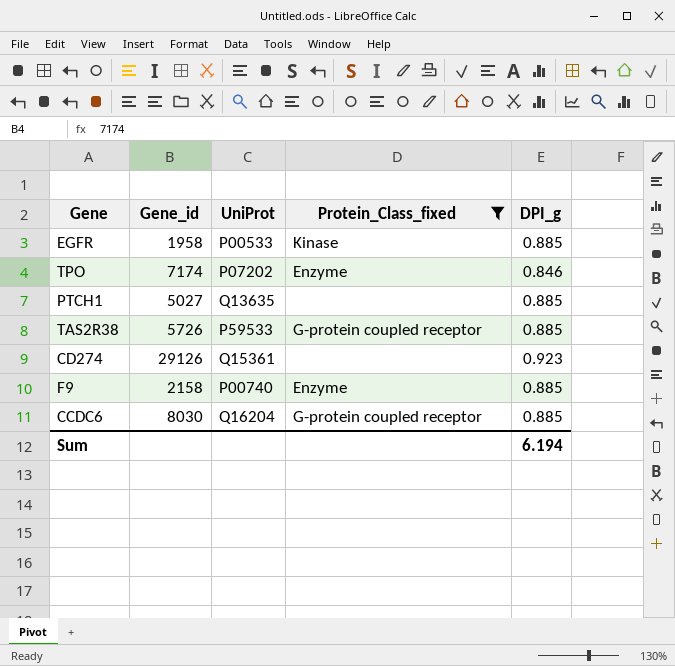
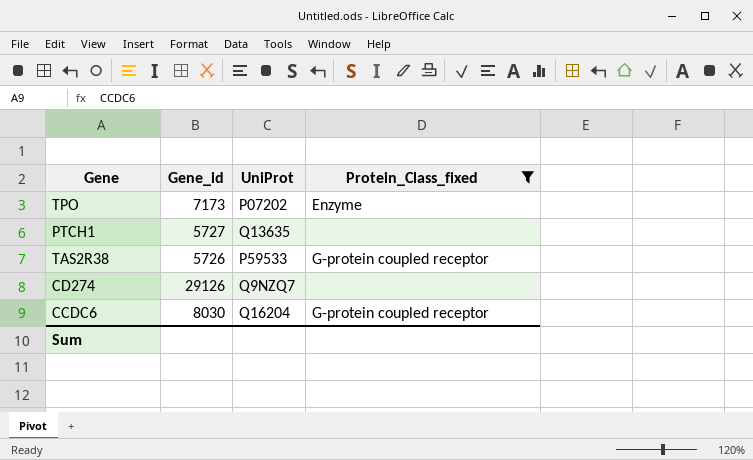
column DPI_g | position: 5 -> none
row EGFR: 1958 | P00533 | Kinase | 0.885 -> none
row F9: 2158 | P00740 | Enzyme | 0.885 -> none
TPO | Gene_id: 7174 -> 7173
PTCH1 | Gene_id: 5027 -> 5727
CD274 | UniProt: Q15361 -> Q9NZQ7

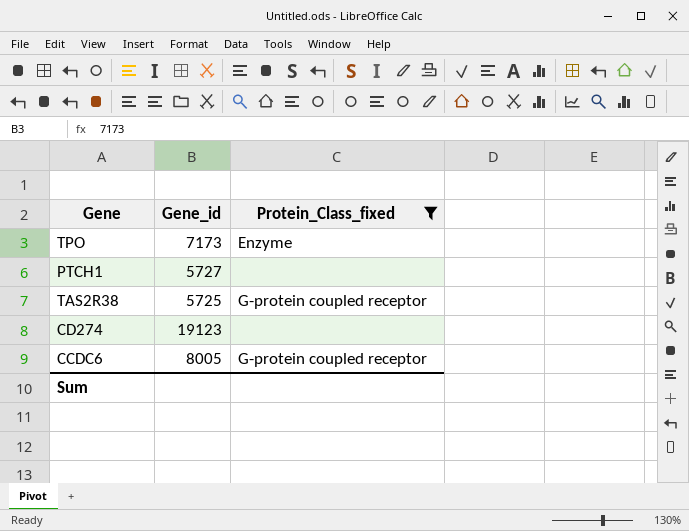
column UniProt | position: 3 -> none
TAS2R38 | Gene_id: 5726 -> 5725
CD274 | Gene_id: 29126 -> 19123
CCDC6 | Gene_id: 8030 -> 8005

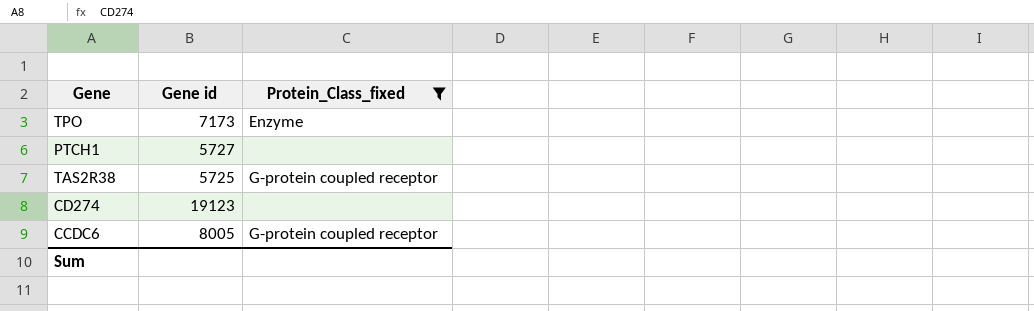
column name: Gene_id -> Gene id

